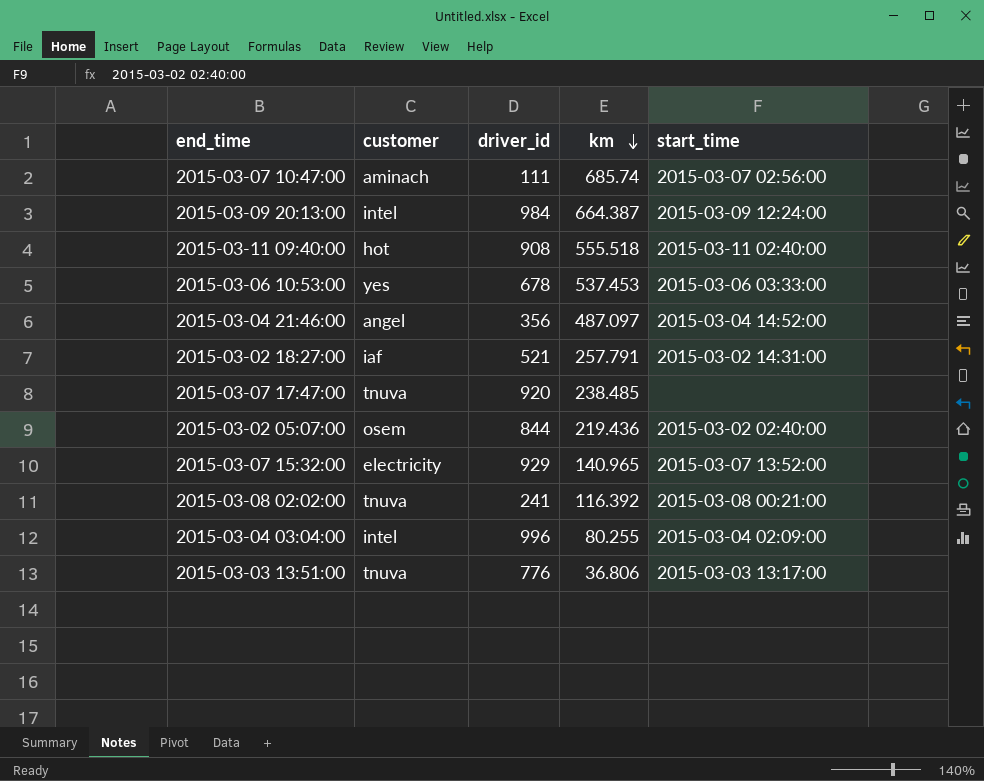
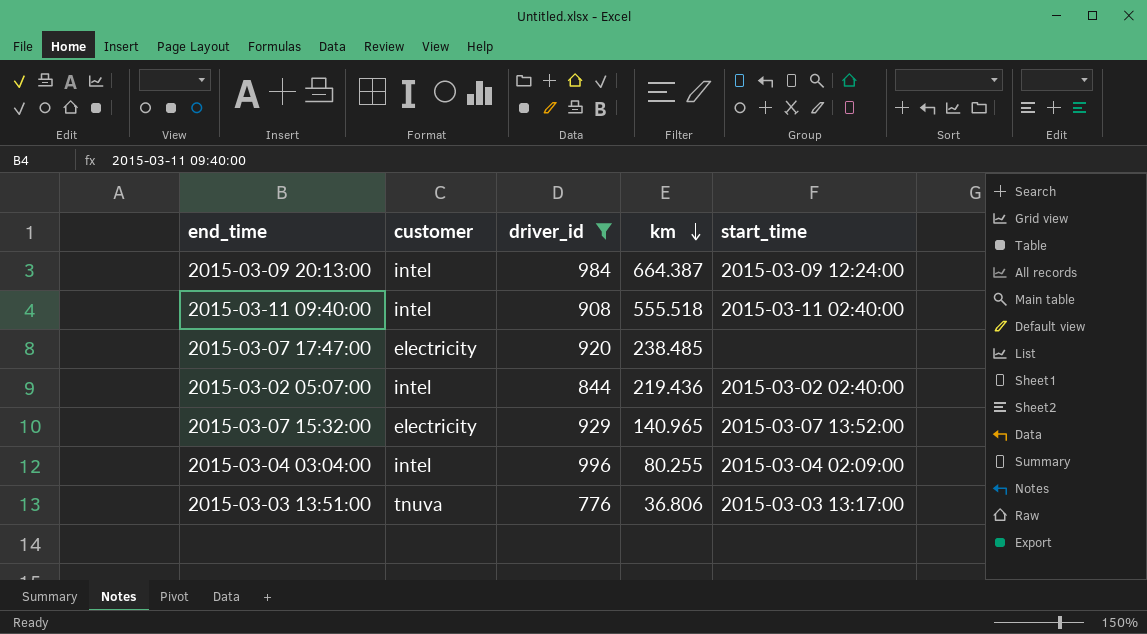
filter: none -> driver_id >= 776
2015-03-11 09:40:00 | customer: hot -> intel
2015-03-07 17:47:00 | customer: tnuva -> electricity
2015-03-02 05:07:00 | customer: osem -> intel

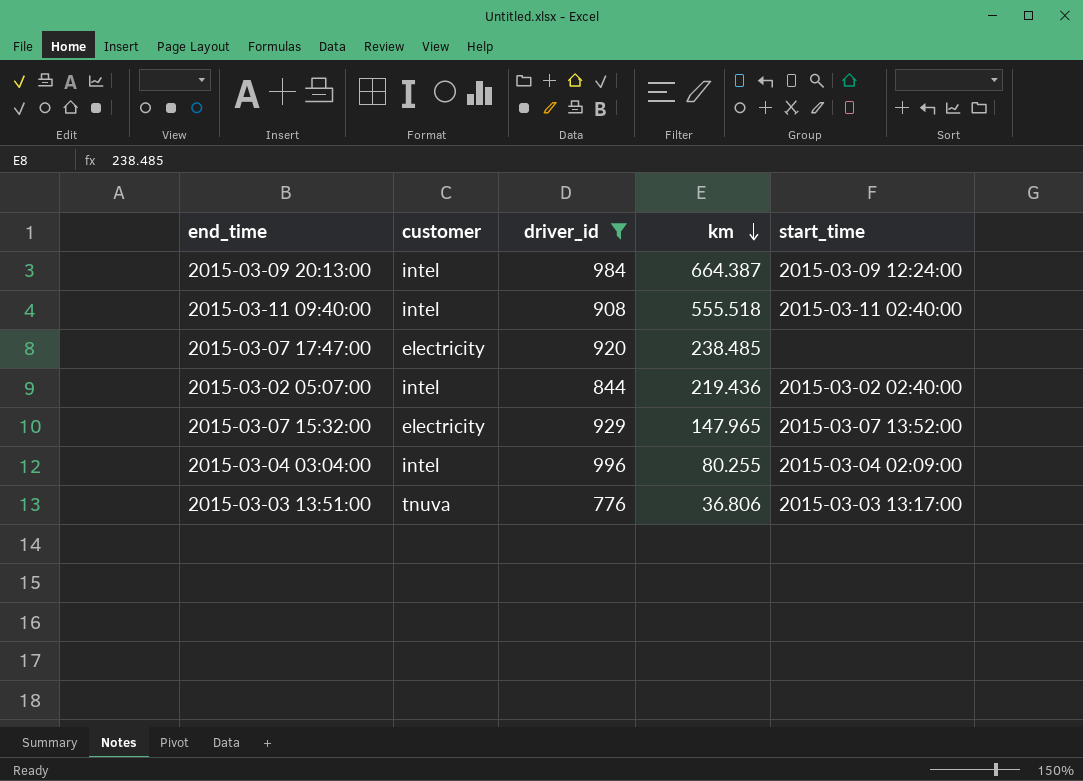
2015-03-07 15:32:00 | km: 140.965 -> 147.965

